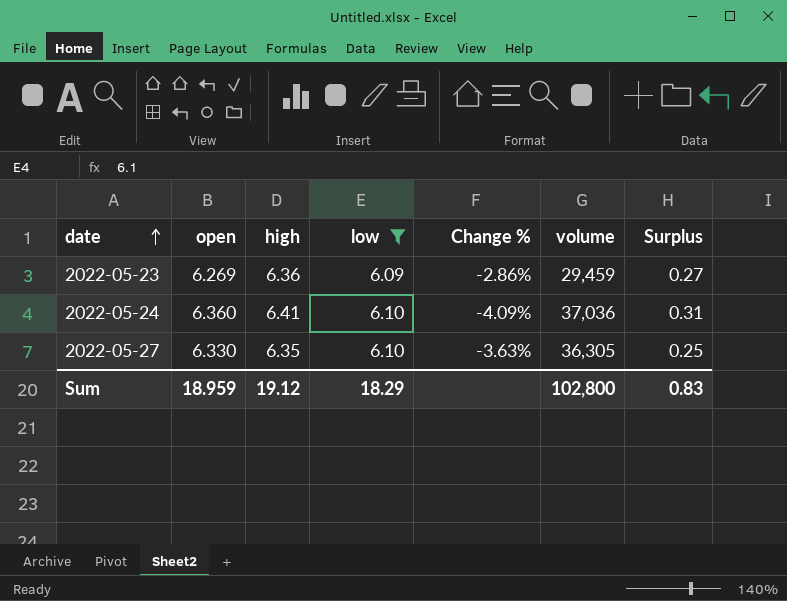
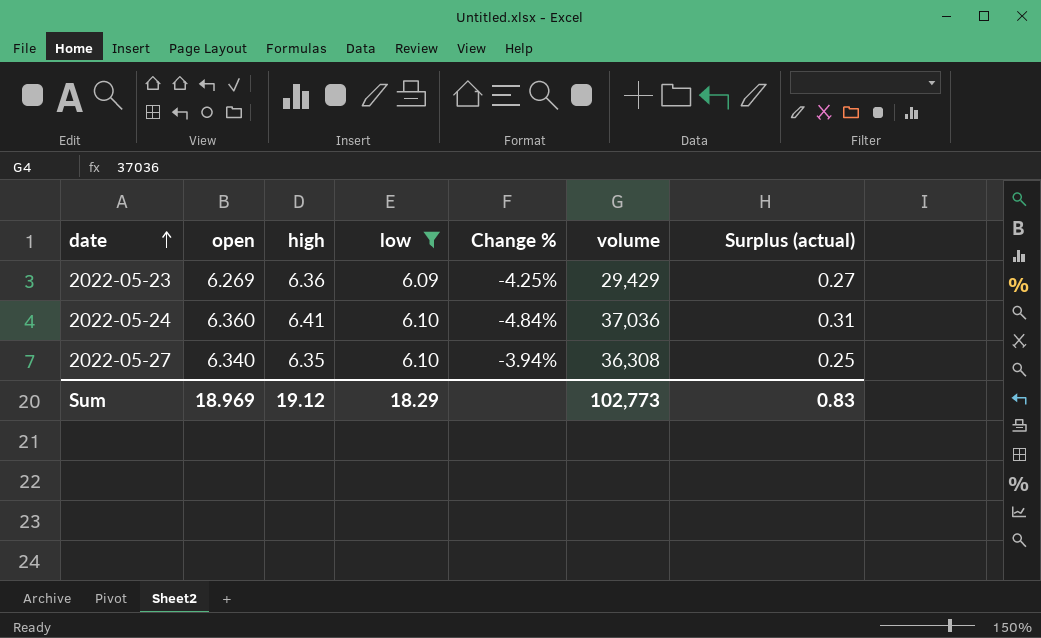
column Change % | formula: ([low] - [open]) / [open] -> ([low] - [high]) / [high]
column name: Surplus -> Surplus (actual)
2022-05-23 | volume: 29,459 -> 29,429
2022-05-27 | open: 6.330 -> 6.340
2022-05-27 | volume: 36,305 -> 36,308
Sum | open: 18.959 -> 18.969
Sum | volume: 102,800 -> 102,773

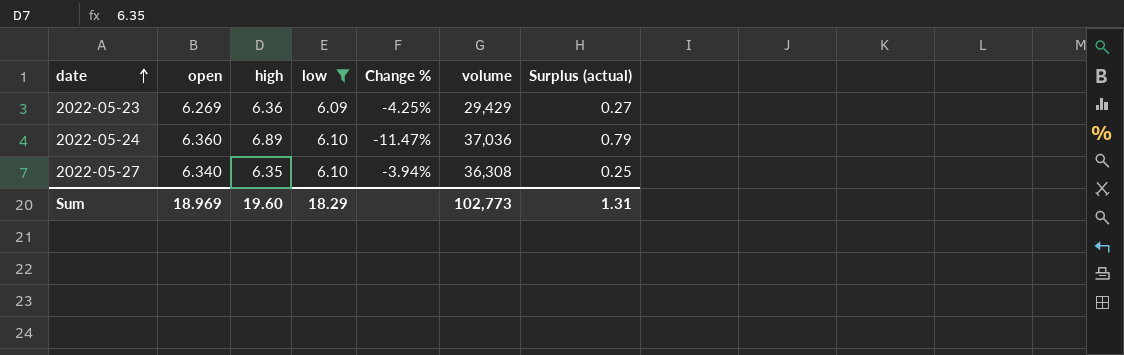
2022-05-24 | high: 6.41 -> 6.89
2022-05-24 | Change %: -4.84% -> -11.47%
2022-05-24 | Surplus (actual): 0.31 -> 0.79
Sum | high: 19.12 -> 19.60
Sum | Surplus (actual): 0.83 -> 1.31

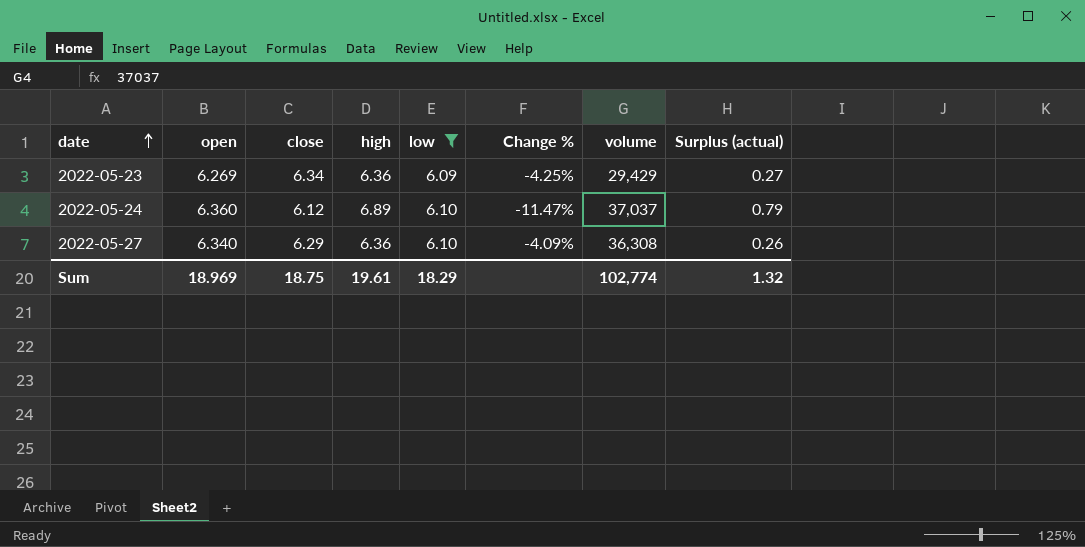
column close | position: none -> 3
2022-05-24 | volume: 37,036 -> 37,037
2022-05-27 | high: 6.35 -> 6.36
2022-05-27 | Change %: -3.94% -> -4.09%
2022-05-27 | Surplus (actual): 0.25 -> 0.26
Sum | high: 19.60 -> 19.61
Sum | volume: 102,773 -> 102,774
Sum | Surplus (actual): 1.31 -> 1.32

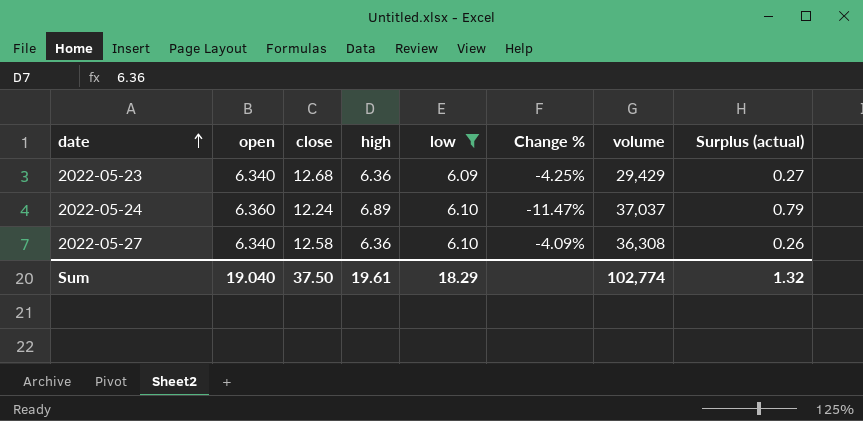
2022-05-23 | open: 6.269 -> 6.340
2022-05-23 | close: 6.34 -> 12.68
2022-05-24 | close: 6.12 -> 12.24
2022-05-27 | close: 6.29 -> 12.58
Sum | open: 18.969 -> 19.040
Sum | close: 18.75 -> 37.50

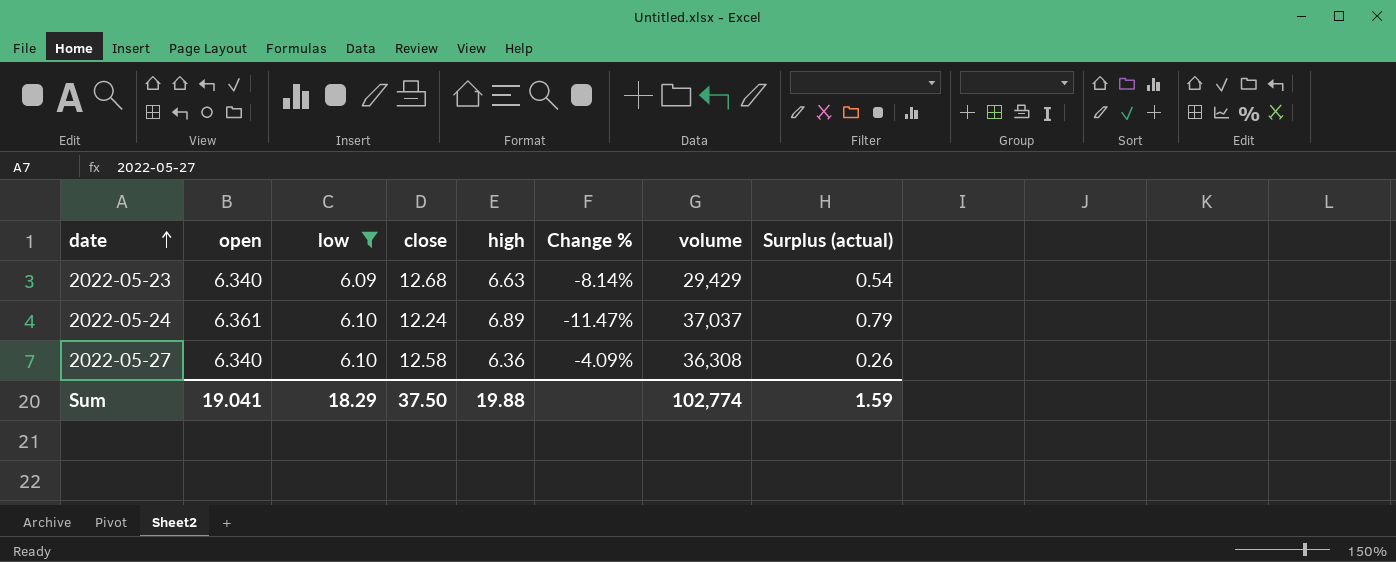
column low | position: 5 -> 3
2022-05-23 | high: 6.36 -> 6.63
2022-05-23 | Change %: -4.25% -> -8.14%
2022-05-23 | Surplus (actual): 0.27 -> 0.54
2022-05-24 | open: 6.360 -> 6.361
Sum | open: 19.040 -> 19.041
Sum | high: 19.61 -> 19.88
Sum | Surplus (actual): 1.32 -> 1.59

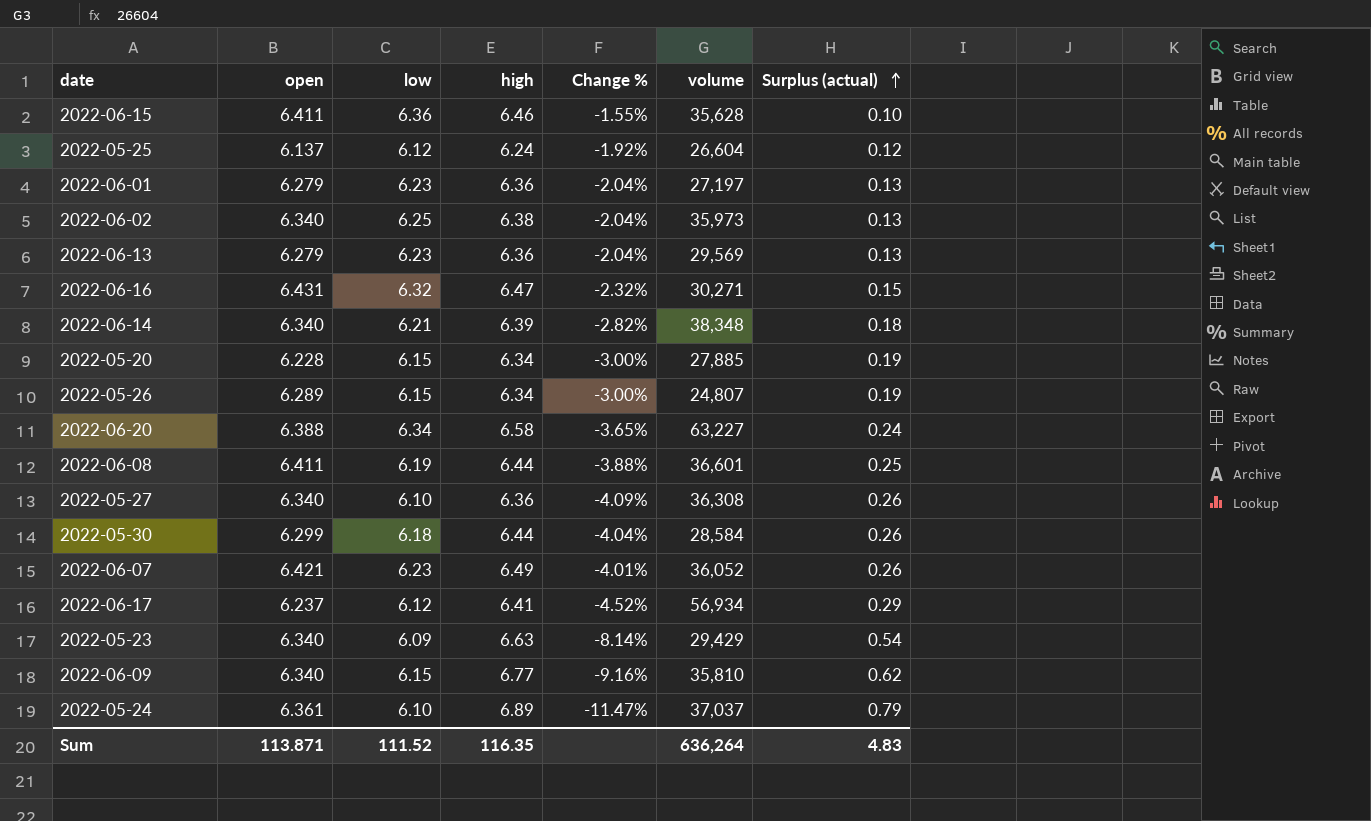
filter: low <= 6.10 -> none
row order: date ascending -> Surplus (actual) ascending
column close | position: 4 -> none
Sum | open: 19.041 -> 113.871
Sum | low: 18.29 -> 111.52
Sum | high: 19.88 -> 116.35
Sum | volume: 102,774 -> 636,264
Sum | Surplus (actual): 1.59 -> 4.83

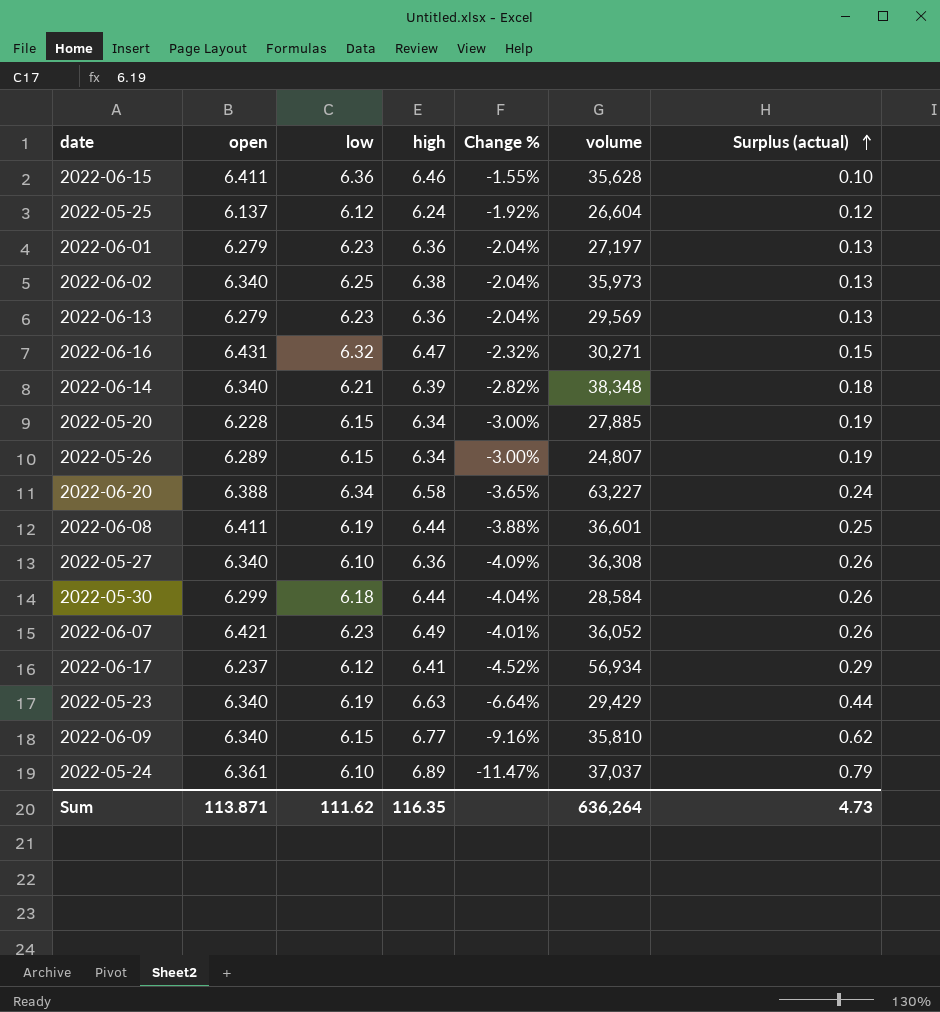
2022-05-23 | low: 6.09 -> 6.19
2022-05-23 | Change %: -8.14% -> -6.64%
2022-05-23 | Surplus (actual): 0.54 -> 0.44
Sum | low: 111.52 -> 111.62
Sum | Surplus (actual): 4.83 -> 4.73

